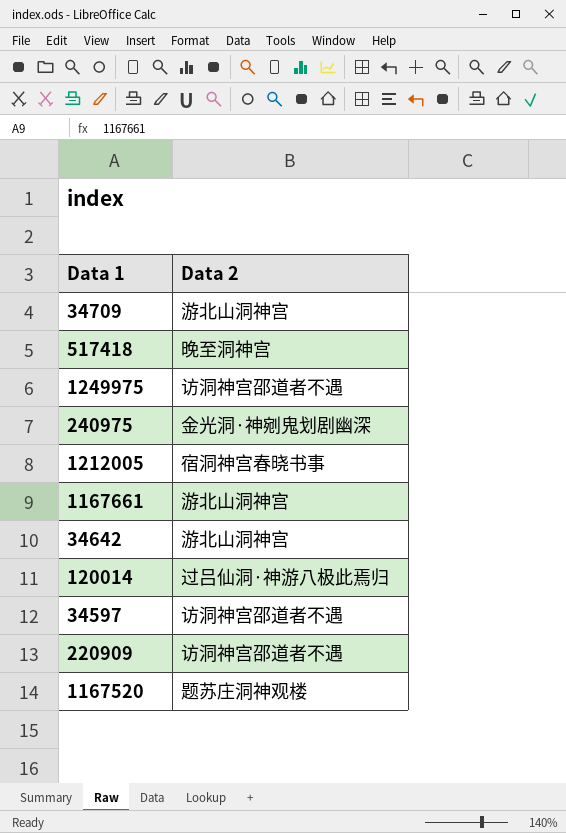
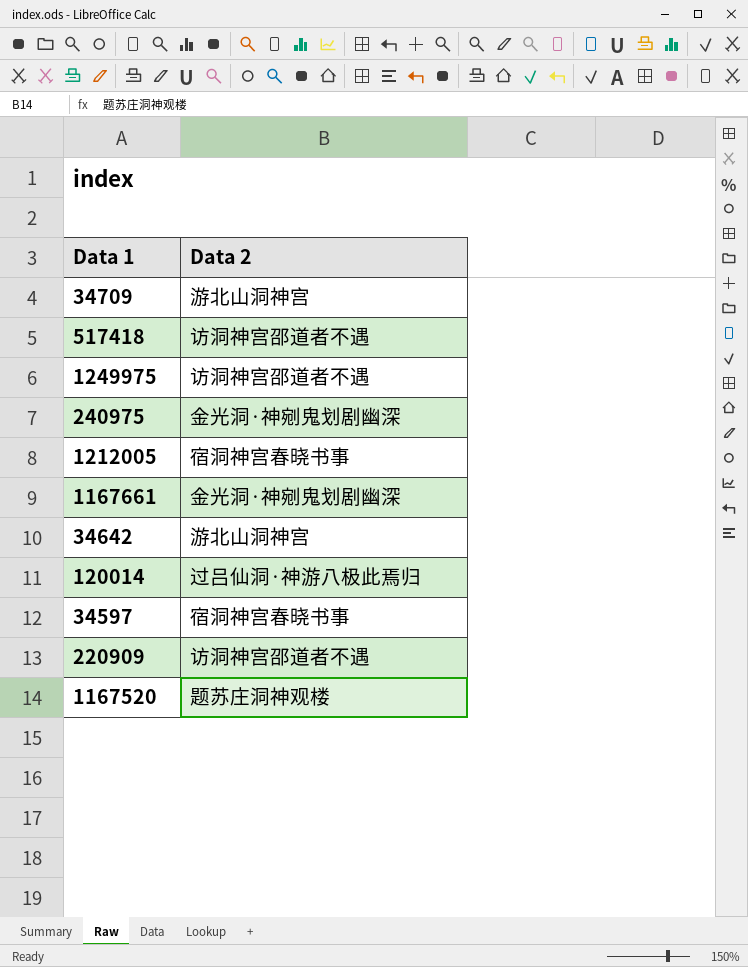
517418 | Data 2: 晚至洞神宫 -> 访洞神宫邵道者不遇
1167661 | Data 2: 游北山洞神宫 -> 金光洞·神剜鬼划剧幽深
34597 | Data 2: 访洞神宫邵道者不遇 -> 宿洞神宫春晓书事

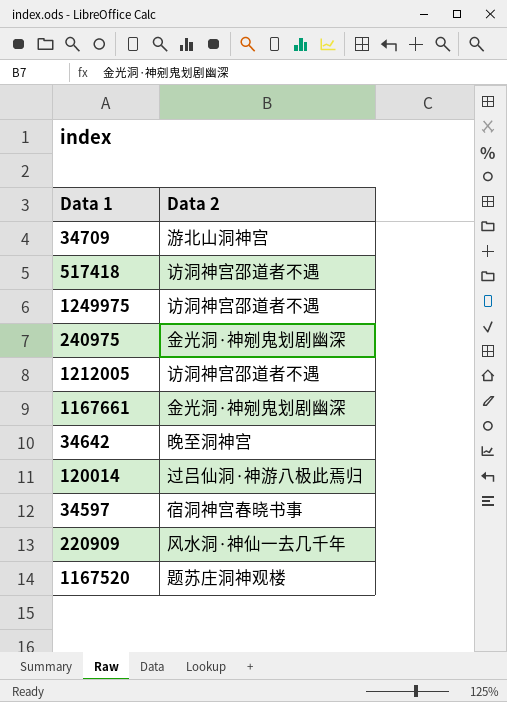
1212005 | Data 2: 宿洞神宫春晓书事 -> 访洞神宫邵道者不遇
34642 | Data 2: 游北山洞神宫 -> 晚至洞神宫
220909 | Data 2: 访洞神宫邵道者不遇 -> 风水洞·神仙一去几千年

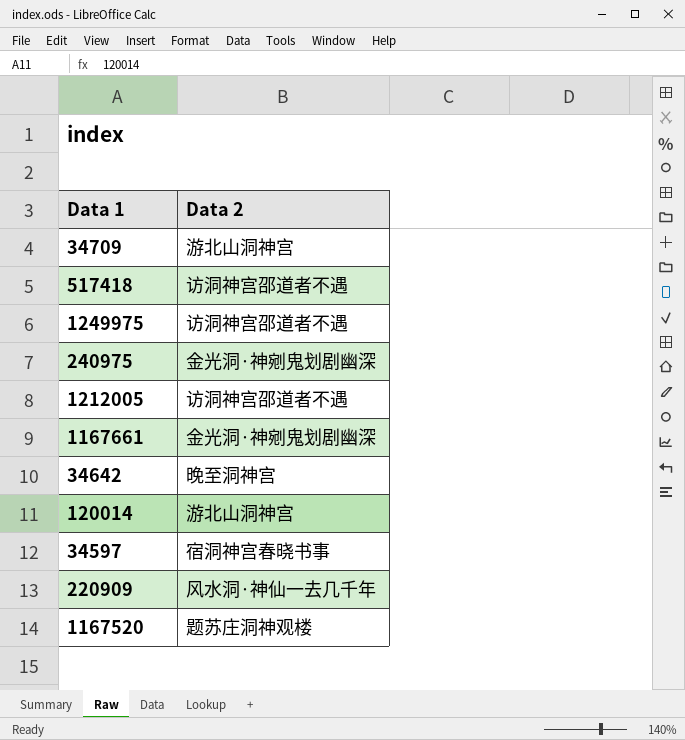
120014 | Data 2: 过吕仙洞·神游八极此焉归 -> 游北山洞神宫

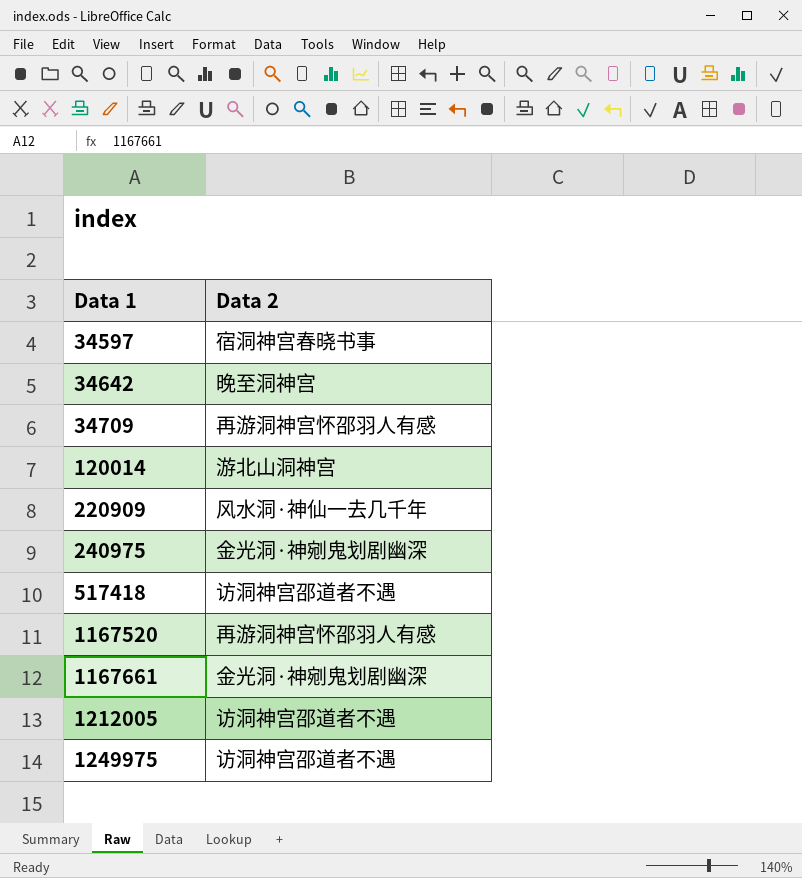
row order: none -> Data 1 ascending
34709 | Data 2: 游北山洞神宫 -> 再游洞神宫怀邵羽人有感
1167520 | Data 2: 题苏庄洞神观楼 -> 再游洞神宫怀邵羽人有感

